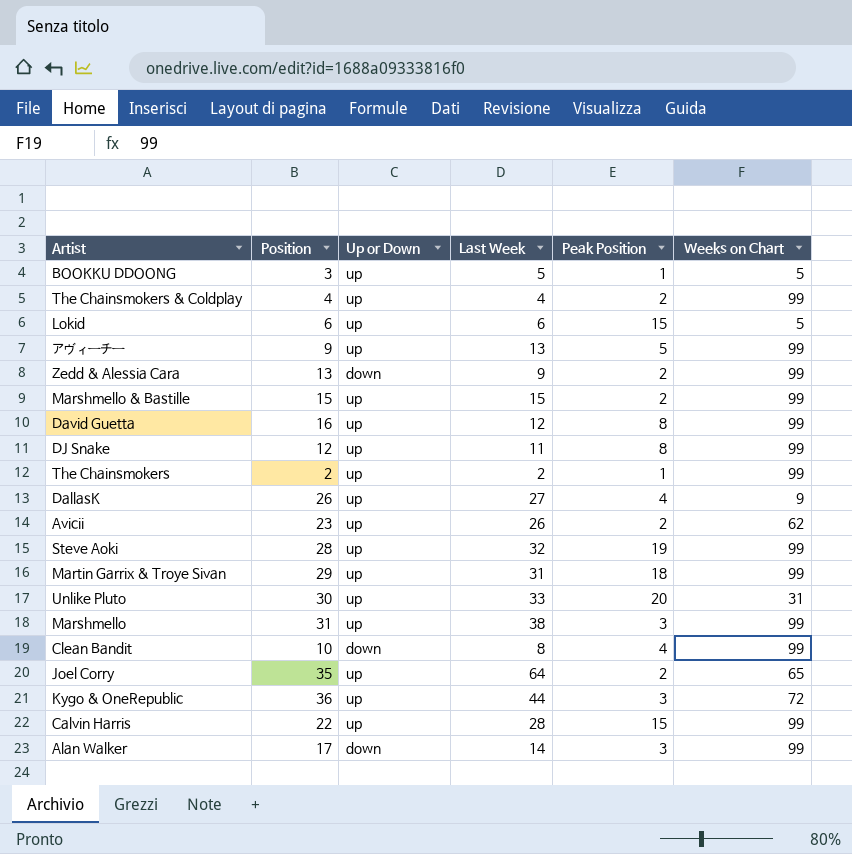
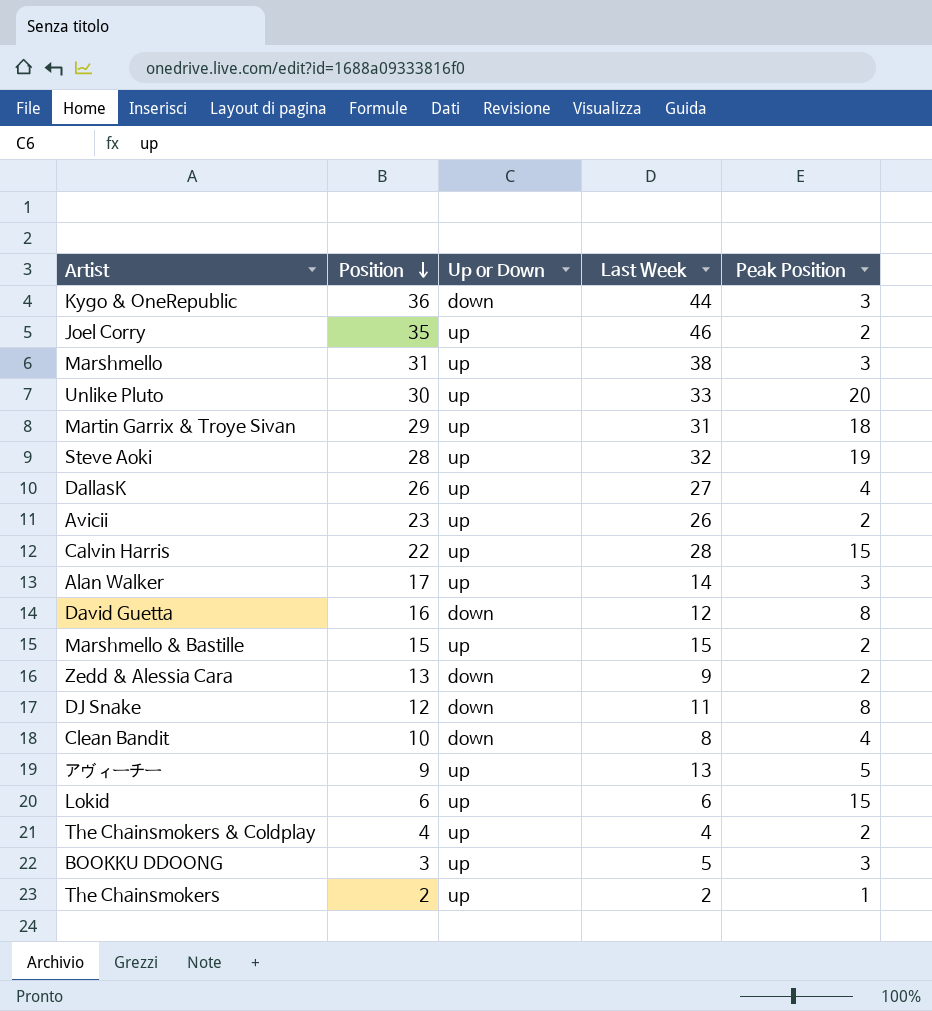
row order: none -> Position descending
column Weeks on Chart | position: 6 -> none
Kygo & OneRepublic | Up or Down: up -> down
Joel Corry | Last Week: 64 -> 46
Alan Walker | Up or Down: down -> up
David Guetta | Up or Down: up -> down
DJ Snake | Up or Down: up -> down
BOOKKU DDOONG | Peak Position: 1 -> 3

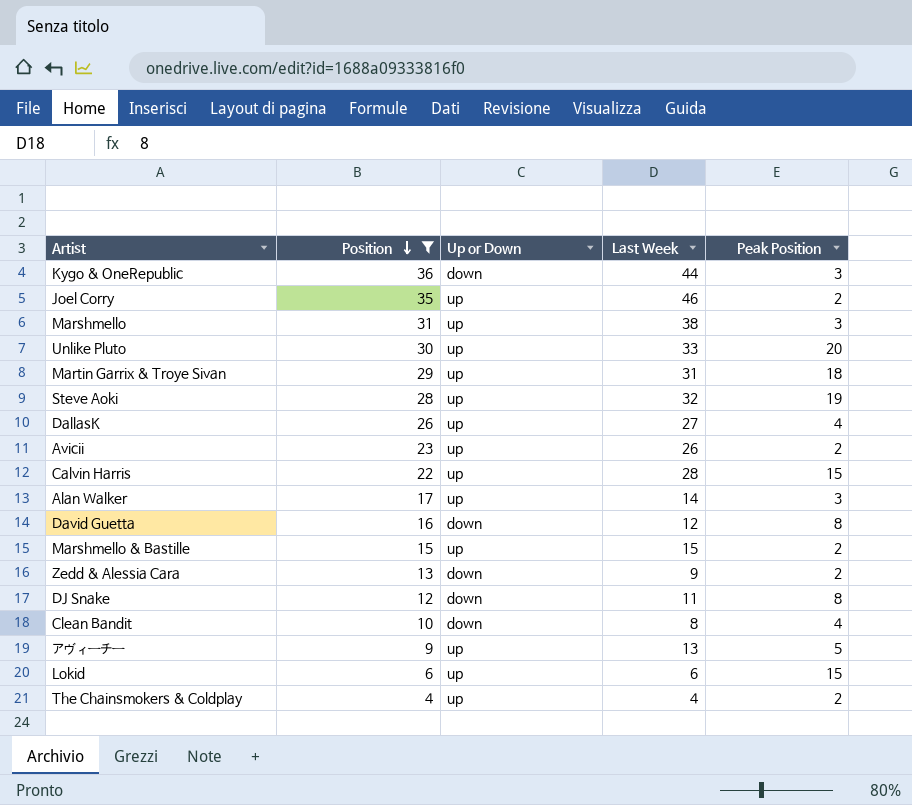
filter: none -> Position >= 4

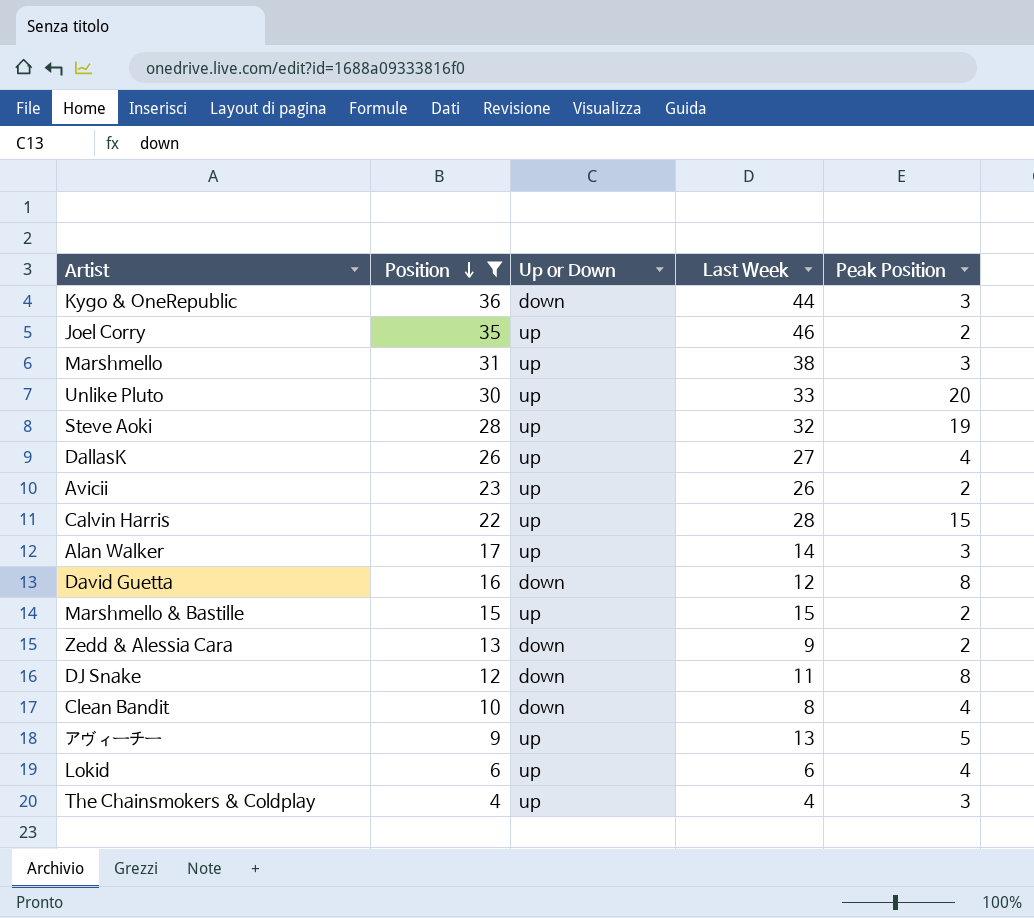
row Martin Garrix & Troye Sivan: 29 | up | 31 | 18 -> none
Lokid | Peak Position: 15 -> 4
The Chainsmokers & Coldplay | Peak Position: 2 -> 3

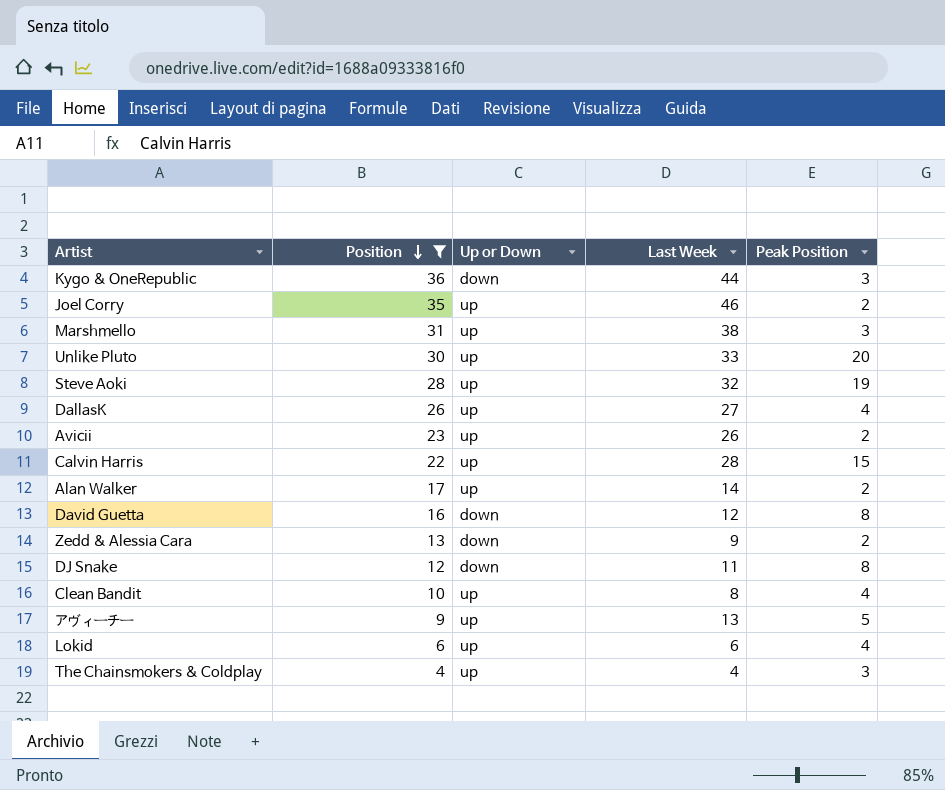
row Marshmello & Bastille: 15 | up | 15 | 2 -> none
Alan Walker | Peak Position: 3 -> 2
Clean Bandit | Up or Down: down -> up

